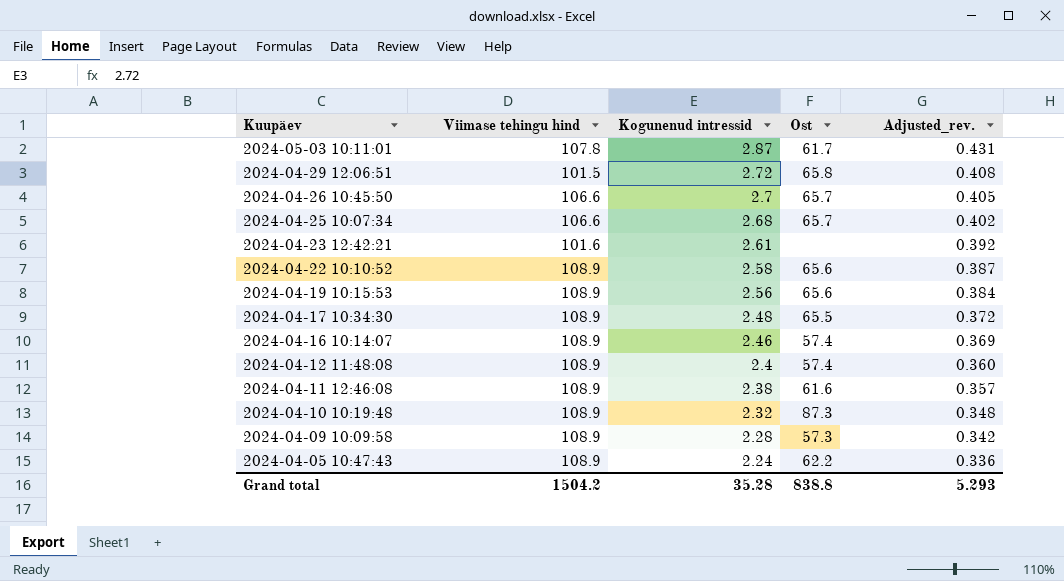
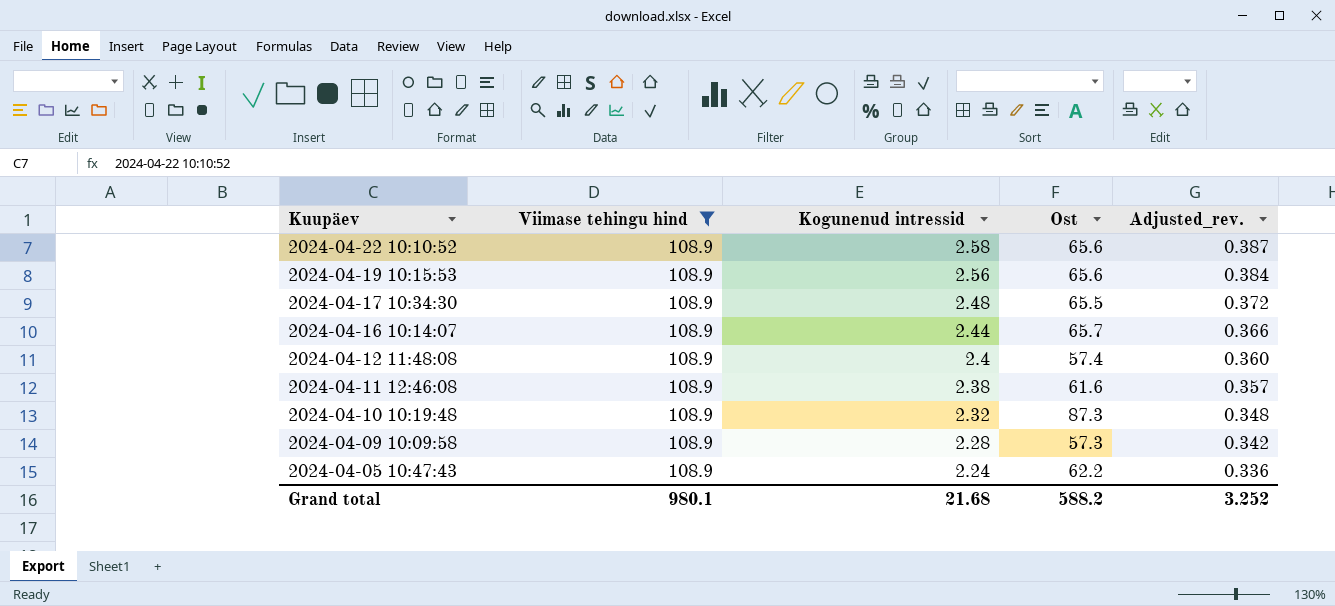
filter: none -> Viimase tehingu hind = 108.9
2024-04-16 10:14:07 | Kogunenud intressid: 2.46 -> 2.44
2024-04-16 10:14:07 | Ost: 57.4 -> 65.7
2024-04-16 10:14:07 | Adjusted_rev.: 0.369 -> 0.366
Grand total | Viimase tehingu hind: 1504.2 -> 980.1
Grand total | Kogunenud intressid: 35.28 -> 21.68
Grand total | Ost: 838.8 -> 588.2
Grand total | Adjusted_rev.: 5.293 -> 3.252

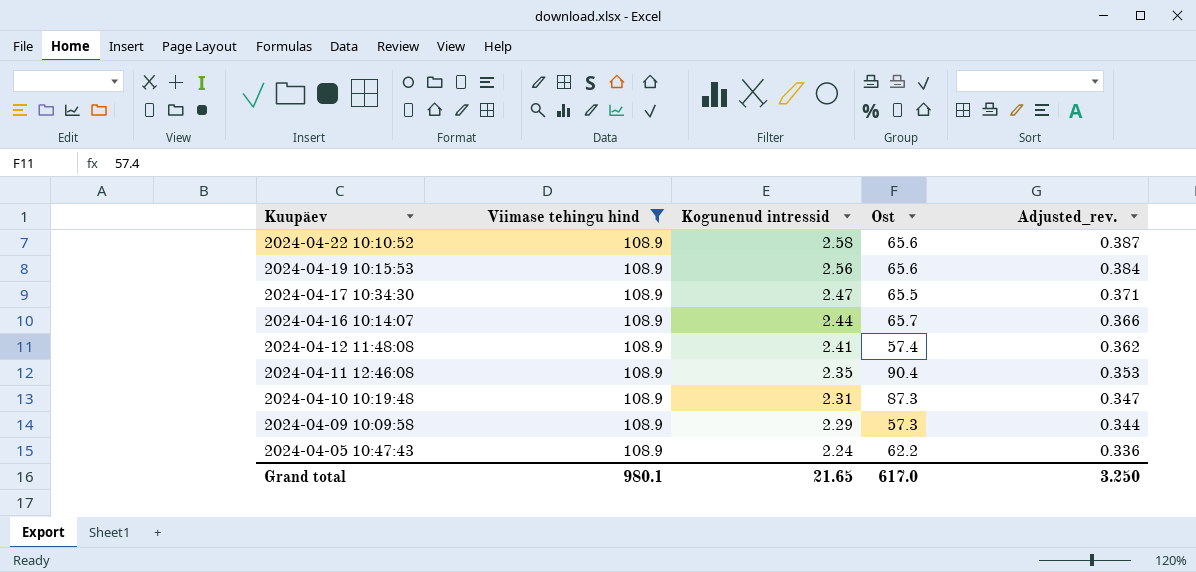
2024-04-17 10:34:30 | Kogunenud intressid: 2.48 -> 2.47
2024-04-17 10:34:30 | Adjusted_rev.: 0.372 -> 0.371
2024-04-12 11:48:08 | Kogunenud intressid: 2.4 -> 2.41
2024-04-12 11:48:08 | Adjusted_rev.: 0.360 -> 0.362
2024-04-11 12:46:08 | Kogunenud intressid: 2.38 -> 2.35
2024-04-11 12:46:08 | Ost: 61.6 -> 90.4
2024-04-11 12:46:08 | Adjusted_rev.: 0.357 -> 0.353
2024-04-10 10:19:48 | Kogunenud intressid: 2.32 -> 2.31
2024-04-10 10:19:48 | Adjusted_rev.: 0.348 -> 0.347
2024-04-09 10:09:58 | Kogunenud intressid: 2.28 -> 2.29
2024-04-09 10:09:58 | Adjusted_rev.: 0.342 -> 0.344
Grand total | Kogunenud intressid: 21.68 -> 21.65
Grand total | Ost: 588.2 -> 617.0
Grand total | Adjusted_rev.: 3.252 -> 3.250

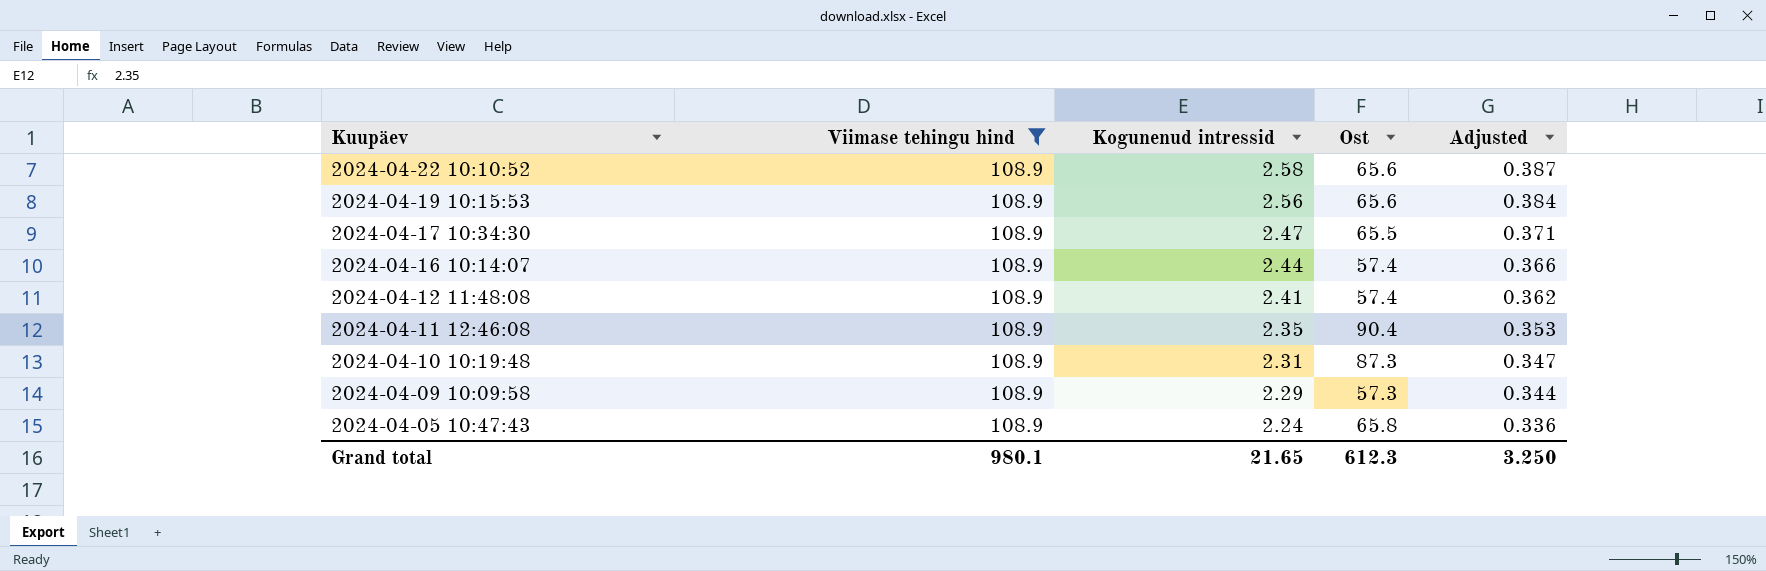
column name: Adjusted_rev. -> Adjusted
2024-04-16 10:14:07 | Ost: 65.7 -> 57.4
2024-04-05 10:47:43 | Ost: 62.2 -> 65.8
Grand total | Ost: 617.0 -> 612.3

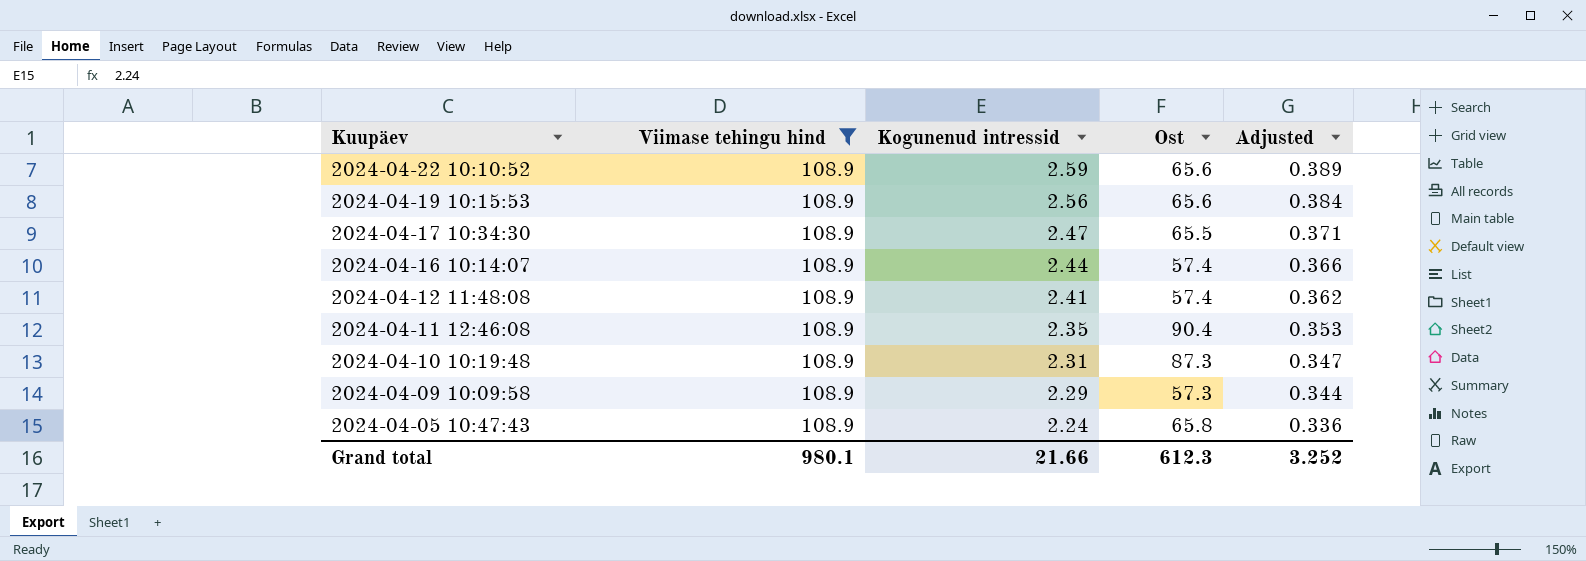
2024-04-22 10:10:52 | Kogunenud intressid: 2.58 -> 2.59
2024-04-22 10:10:52 | Adjusted: 0.387 -> 0.389
Grand total | Kogunenud intressid: 21.65 -> 21.66
Grand total | Adjusted: 3.250 -> 3.252

